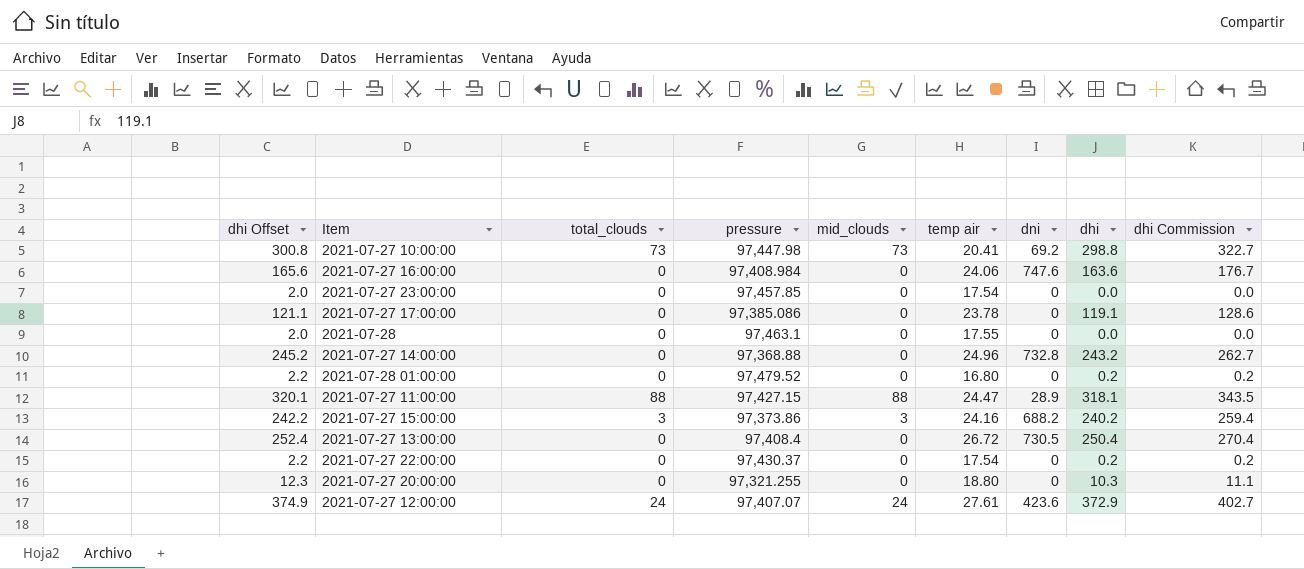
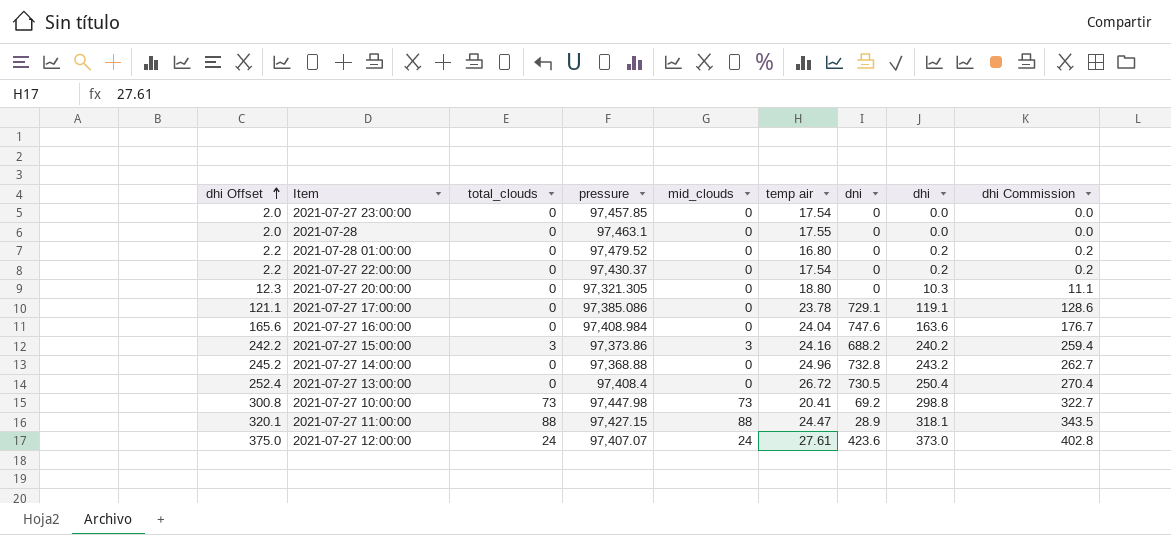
row order: none -> dhi Offset ascending
2021-07-27 20:00:00 | pressure: 97,321.255 -> 97,321.305
2021-07-27 17:00:00 | dni: 0 -> 729.1
2021-07-27 16:00:00 | temp air: 24.06 -> 24.04
2021-07-27 12:00:00 | dhi Offset: 374.9 -> 375.0
2021-07-27 12:00:00 | dhi: 372.9 -> 373.0
2021-07-27 12:00:00 | dhi Commission: 402.7 -> 402.8

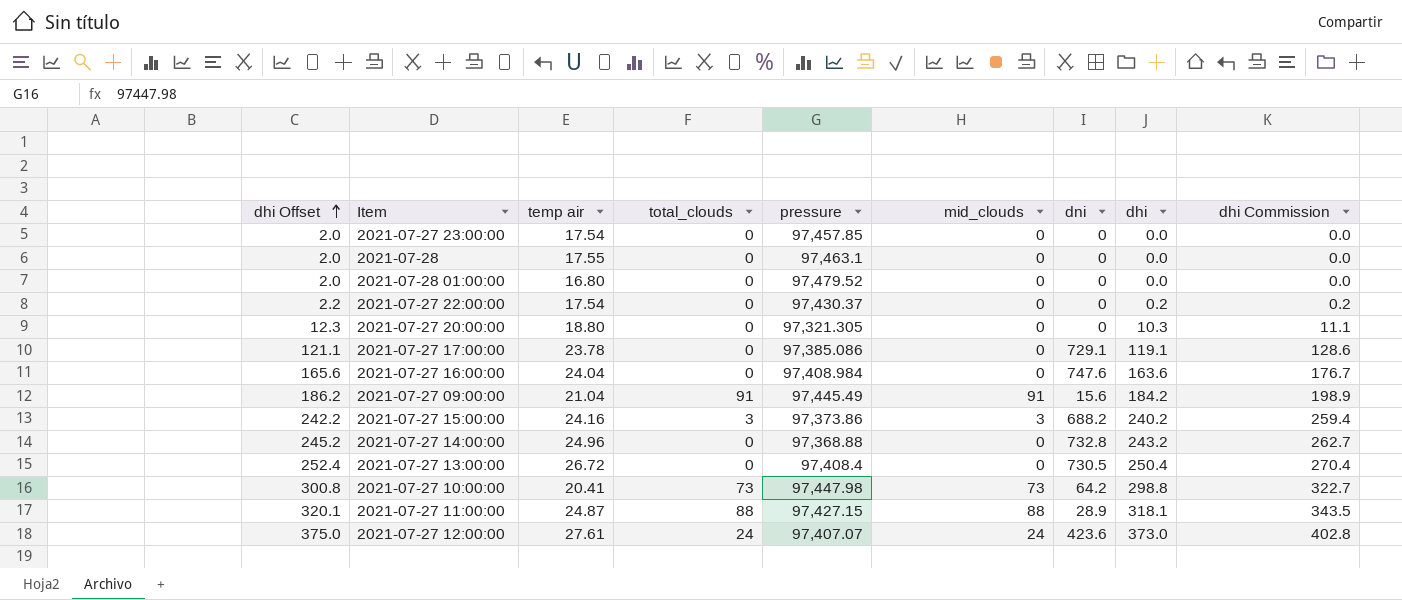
column temp air | position: 6 -> 3
2021-07-28 01:00:00 | dhi Offset: 2.2 -> 2.0
2021-07-28 01:00:00 | dhi: 0.2 -> 0.0
2021-07-28 01:00:00 | dhi Commission: 0.2 -> 0.0
row 2021-07-27 09:00:00: none -> 186.2 | 21.04 | 91 | 97,445.49 | 91 | 15.6 | 184.2 | 198.9
2021-07-27 10:00:00 | dni: 69.2 -> 64.2
2021-07-27 11:00:00 | temp air: 24.47 -> 24.87

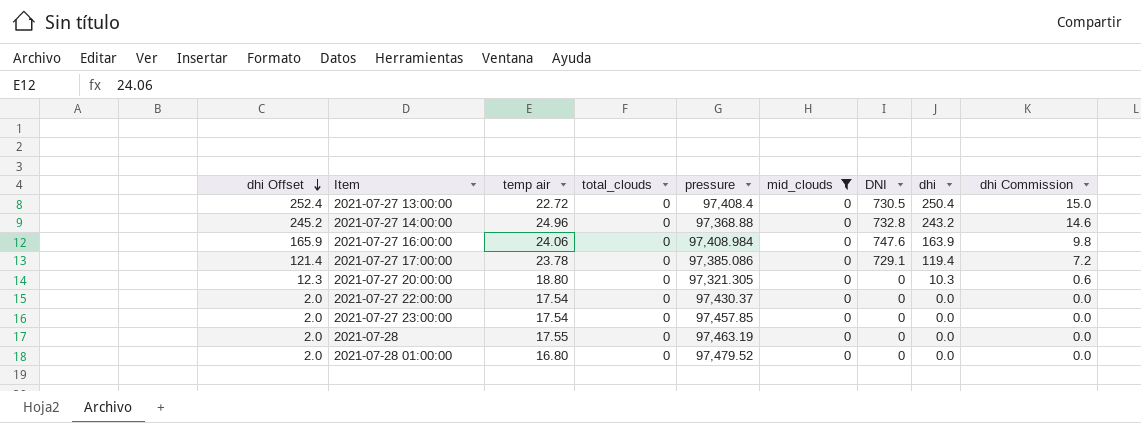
filter: none -> mid_clouds = 0
row order: dhi Offset ascending -> dhi Offset descending
column name: dni -> DNI
column dhi Commission | formula: [dhi] * 1.08 -> [dhi] * 0.06
2021-07-27 13:00:00 | temp air: 26.72 -> 22.72
2021-07-27 16:00:00 | dhi Offset: 165.6 -> 165.9
2021-07-27 16:00:00 | temp air: 24.04 -> 24.06
2021-07-27 16:00:00 | dhi: 163.6 -> 163.9
2021-07-27 17:00:00 | dhi Offset: 121.1 -> 121.4
2021-07-27 17:00:00 | dhi: 119.1 -> 119.4
2021-07-27 22:00:00 | dhi Offset: 2.2 -> 2.0
2021-07-27 22:00:00 | dhi: 0.2 -> 0.0
2021-07-28 | pressure: 97,463.1 -> 97,463.19

